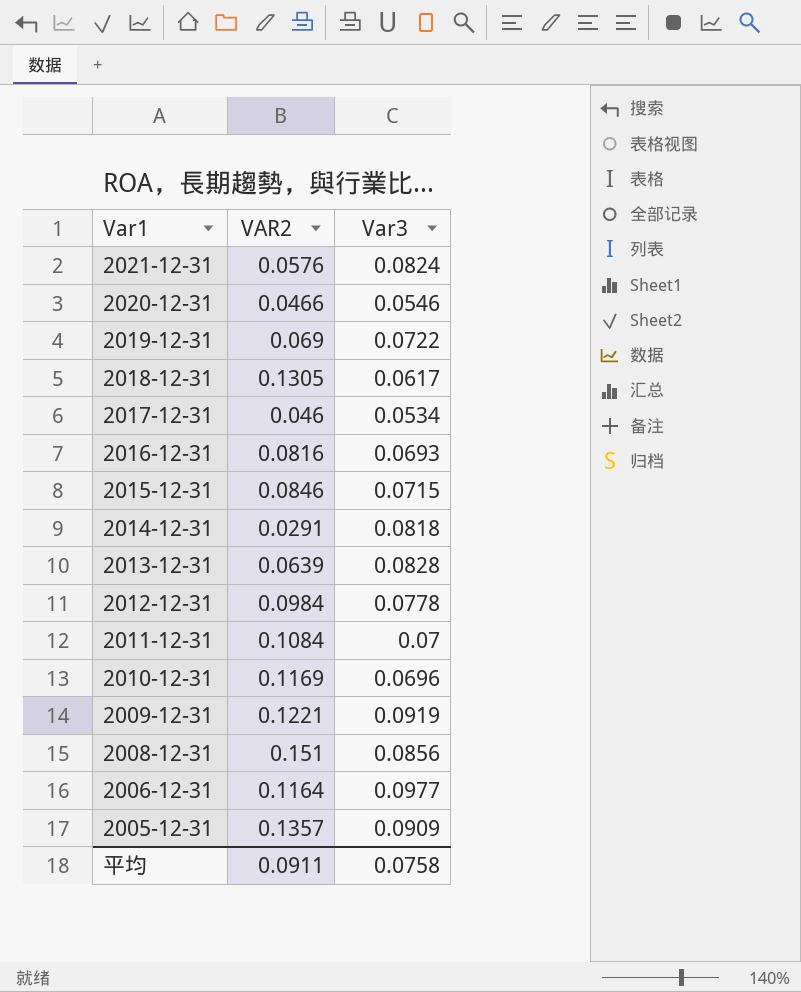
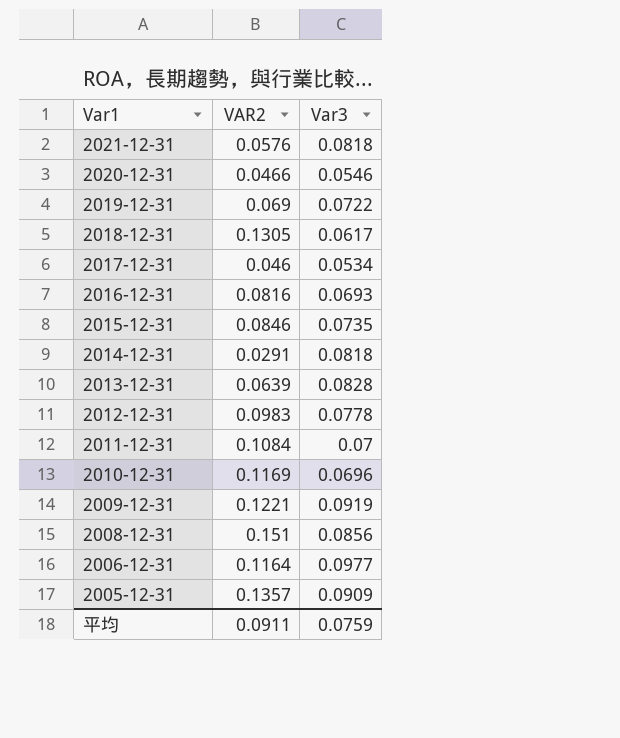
2021-12-31 | Var3: 0.0824 -> 0.0818
2015-12-31 | Var3: 0.0715 -> 0.0735
2012-12-31 | VAR2: 0.0984 -> 0.0983
平均 | Var3: 0.0758 -> 0.0759

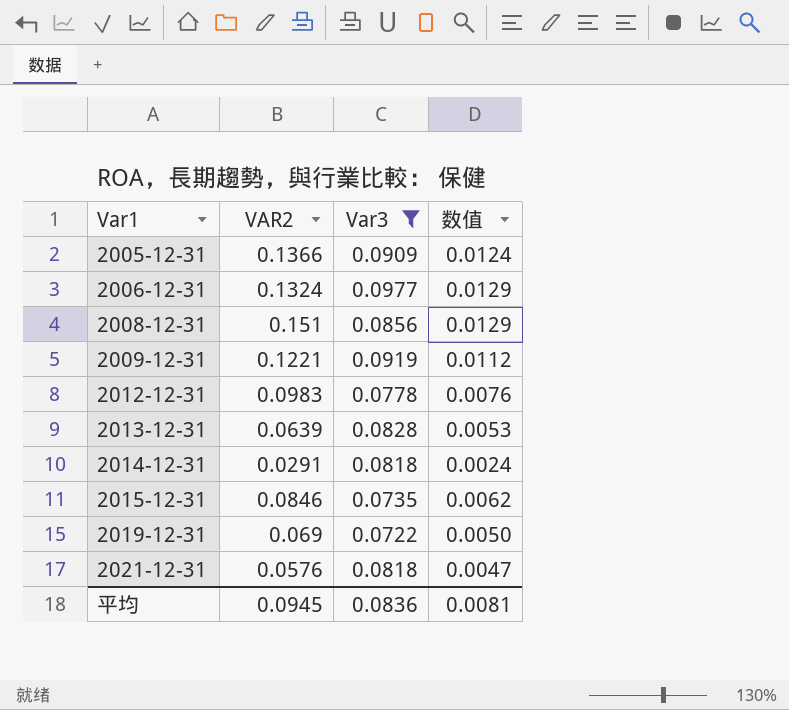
filter: none -> Var3 >= 0.0722
row order: Var1 descending -> Var1 ascending
column 数值 | formula: none -> [VAR2] * [Var3]
2005-12-31 | VAR2: 0.1357 -> 0.1366
2006-12-31 | VAR2: 0.1164 -> 0.1324
平均 | VAR2: 0.0911 -> 0.0945
平均 | Var3: 0.0759 -> 0.0836

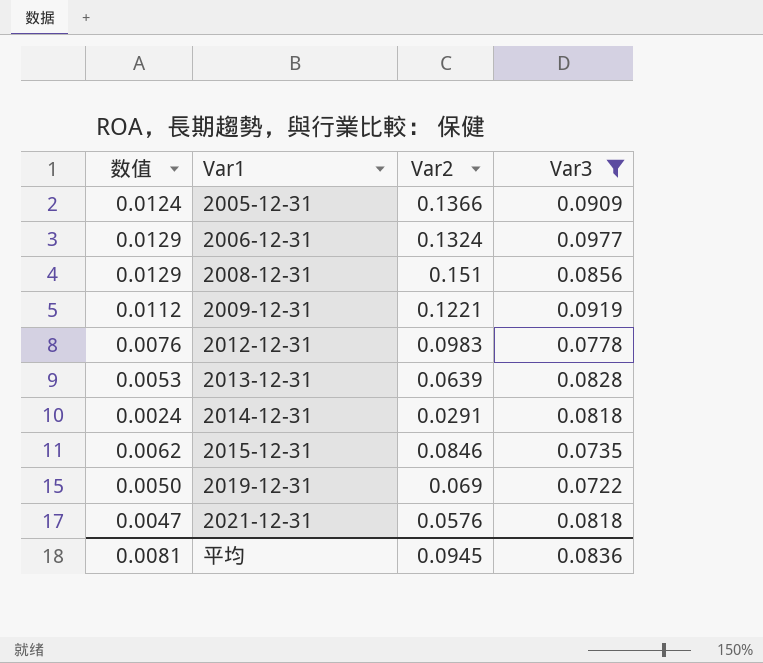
column 数值 | position: 4 -> 1
column name: VAR2 -> Var2

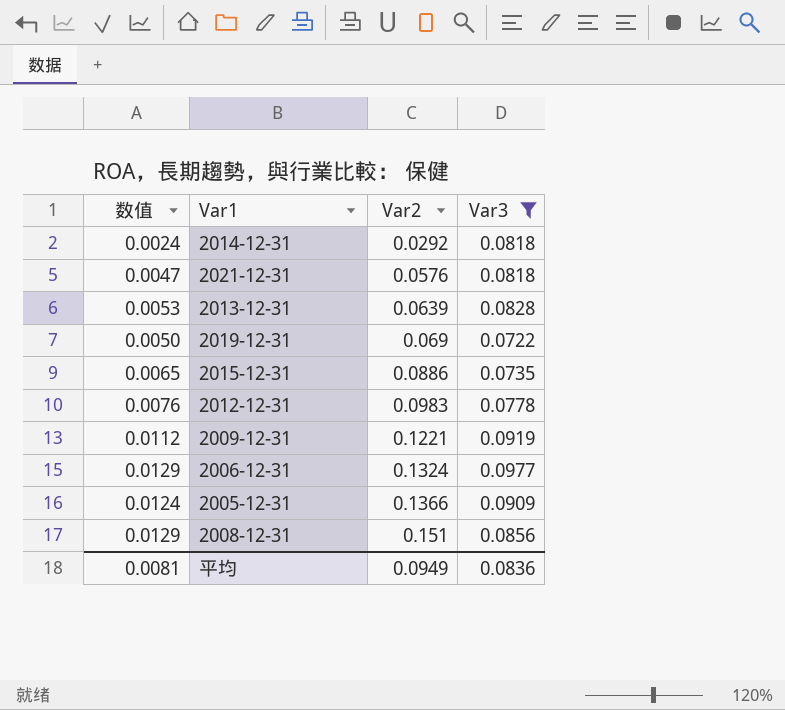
row order: Var1 ascending -> Var2 ascending
2014-12-31 | Var2: 0.0291 -> 0.0292
2015-12-31 | 数值: 0.0062 -> 0.0065
2015-12-31 | Var2: 0.0846 -> 0.0886
平均 | Var2: 0.0945 -> 0.0949

